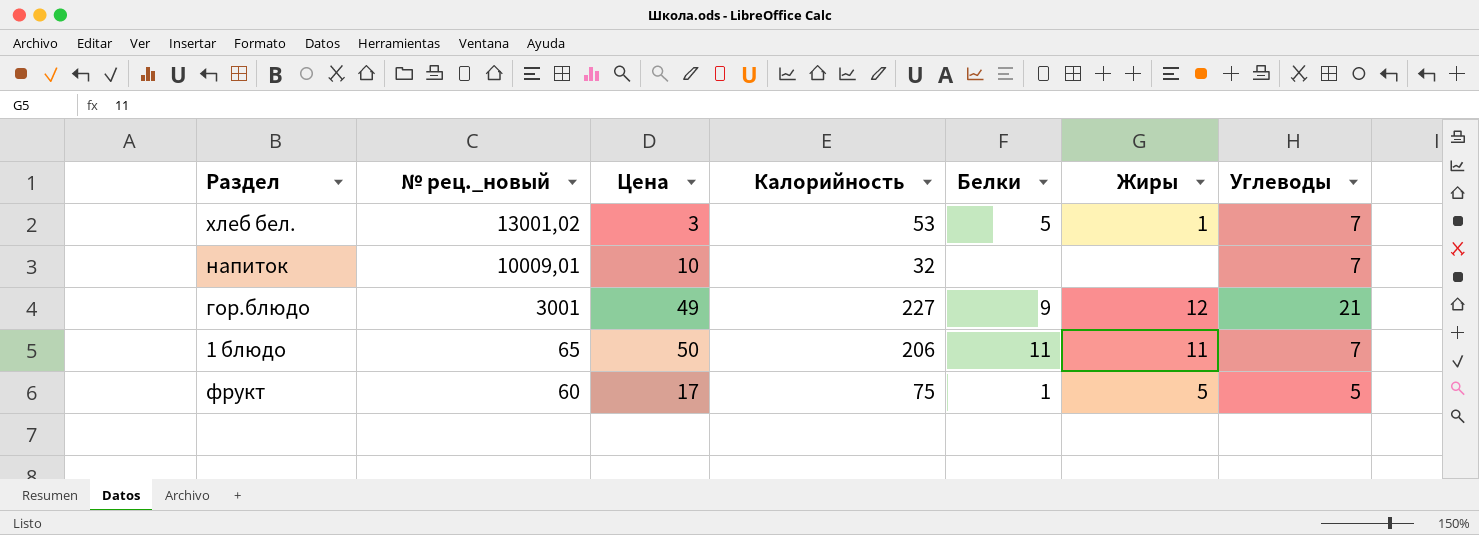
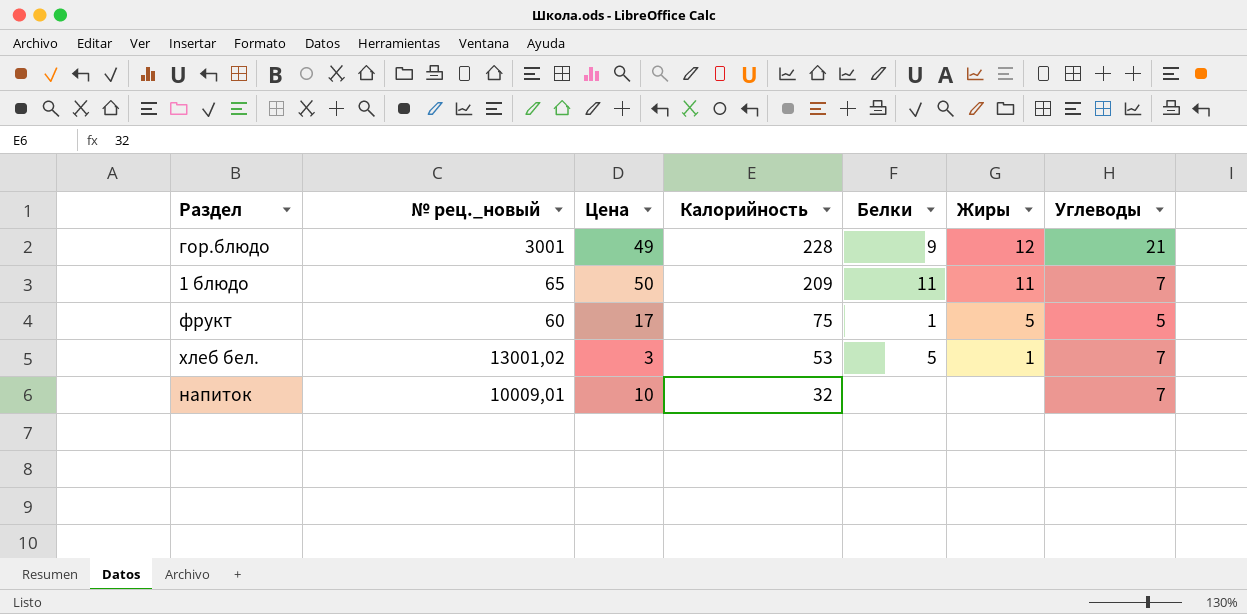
row order: № рец._новый descending -> Калорийность descending
гор.блюдо | Калорийность: 227 -> 228
1 блюдо | Калорийность: 206 -> 209

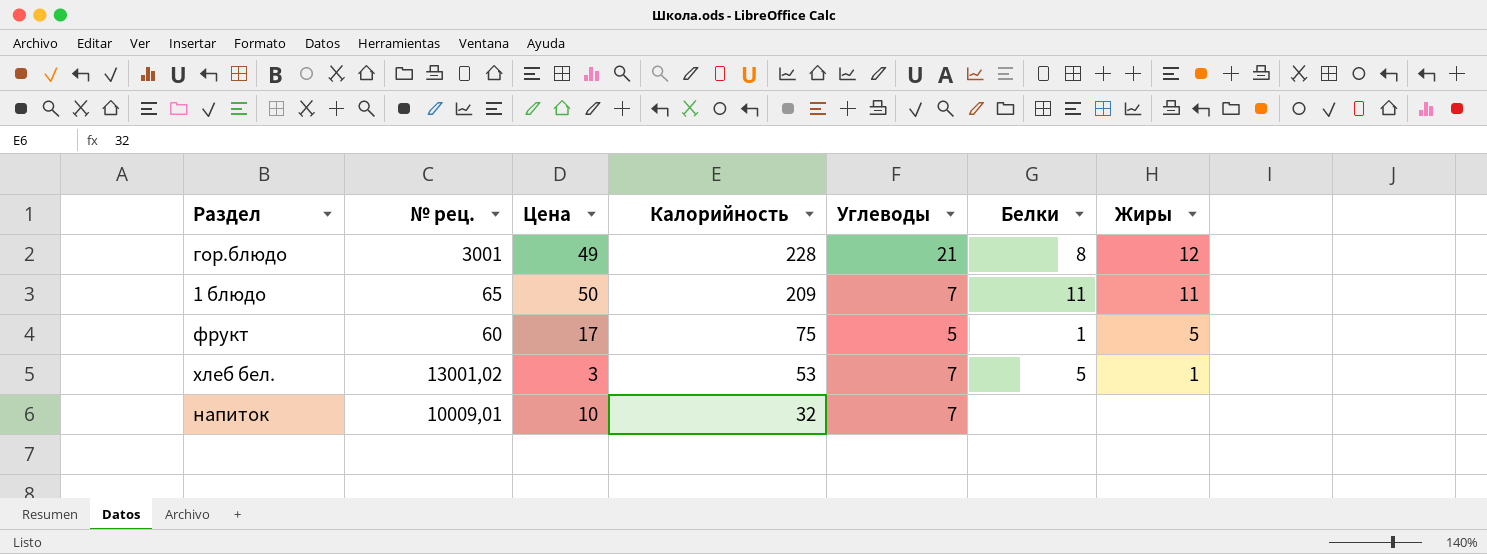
column name: № рец._новый -> № рец.
column Углеводы | position: 7 -> 5
гор.блюдо | Белки: 9 -> 8

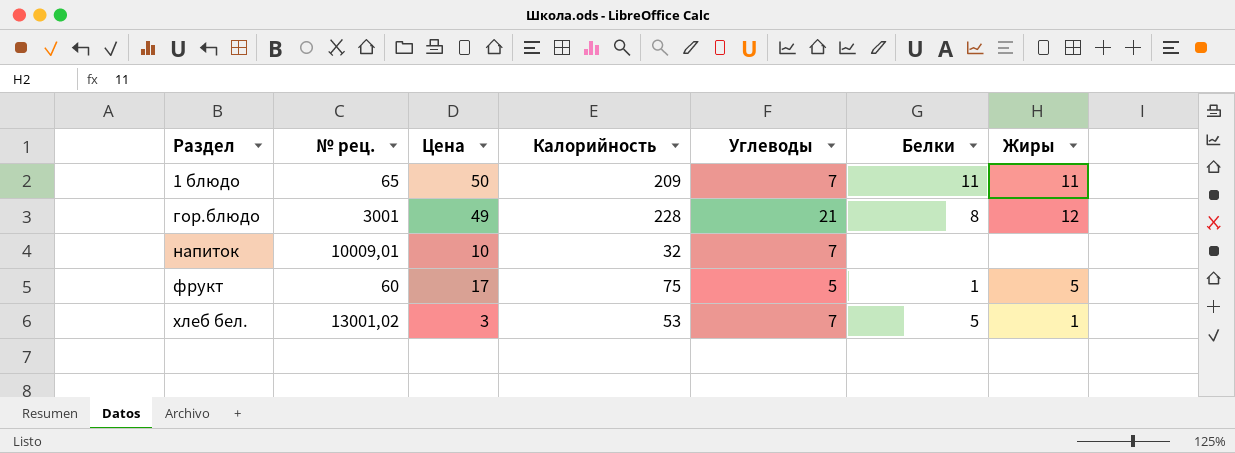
row order: Калорийность descending -> Раздел ascending

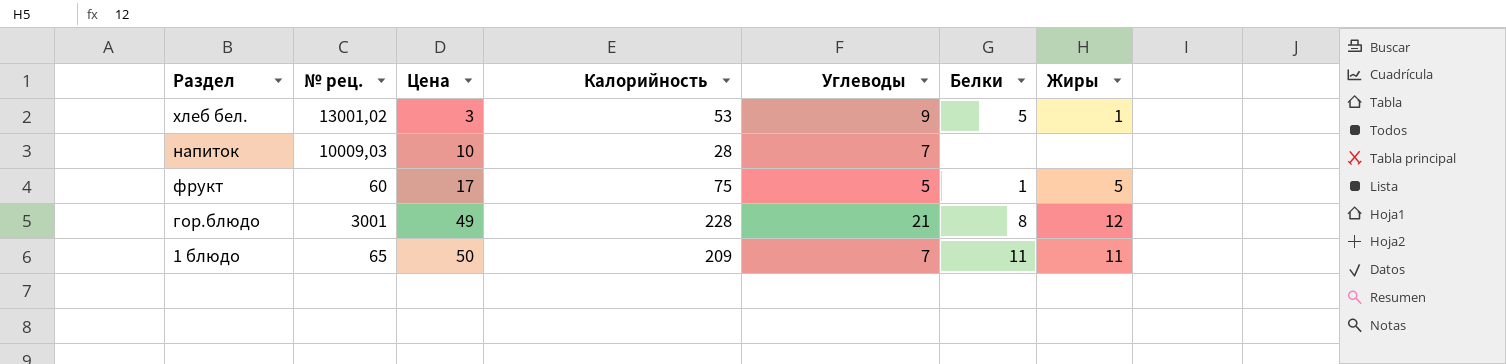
row order: Раздел ascending -> Цена ascending
хлеб бел. | Углеводы: 7 -> 9
напиток | № рец.: 10009,01 -> 10009,03
напиток | Калорийность: 32 -> 28

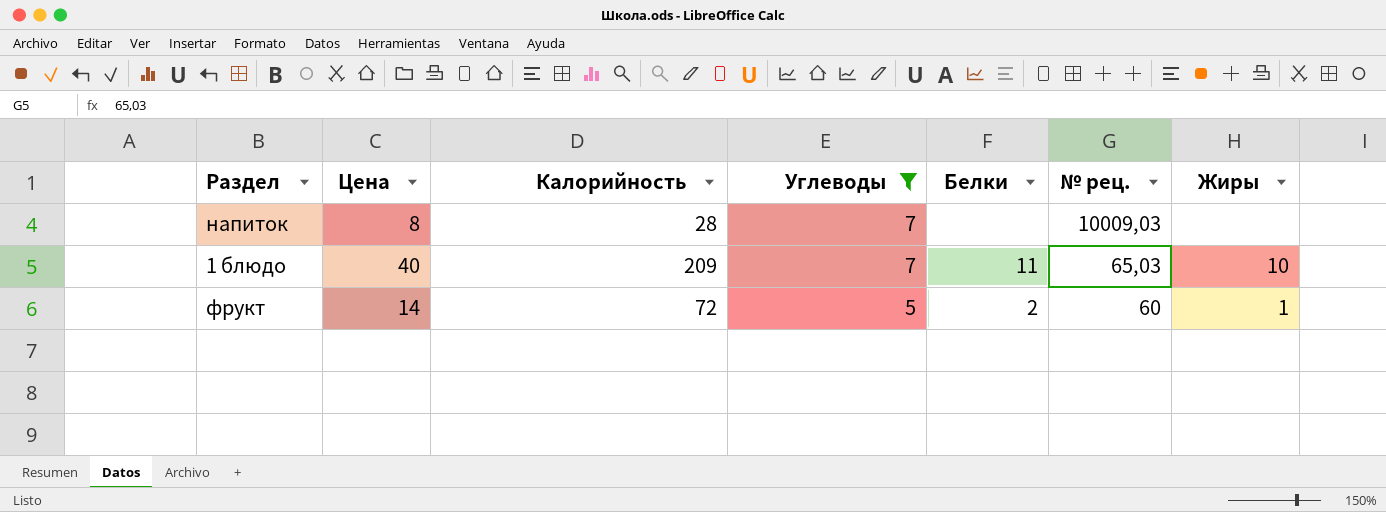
filter: none -> Углеводы <= 7
row order: Цена ascending -> Углеводы descending
column № рец. | position: 2 -> 6
напиток | Цена: 10 -> 8
1 блюдо | Цена: 50 -> 40
1 блюдо | № рец.: 65 -> 65,03
1 блюдо | Жиры: 11 -> 10
фрукт | Цена: 17 -> 14
фрукт | Калорийность: 75 -> 72
фрукт | Белки: 1 -> 2
фрукт | Жиры: 5 -> 1

